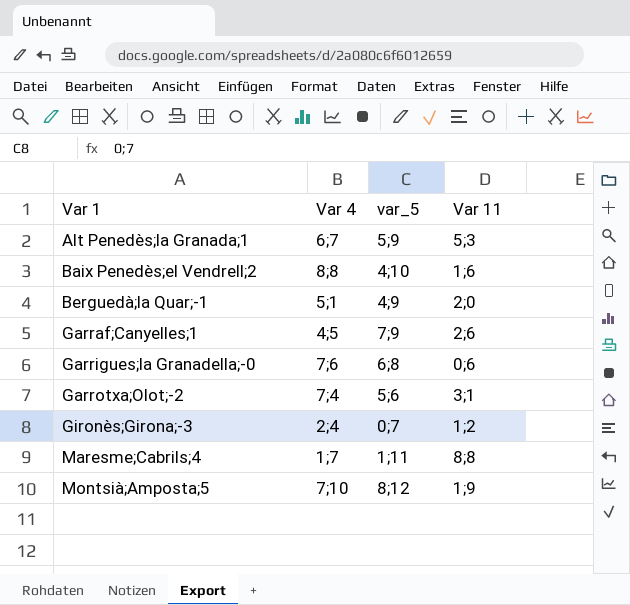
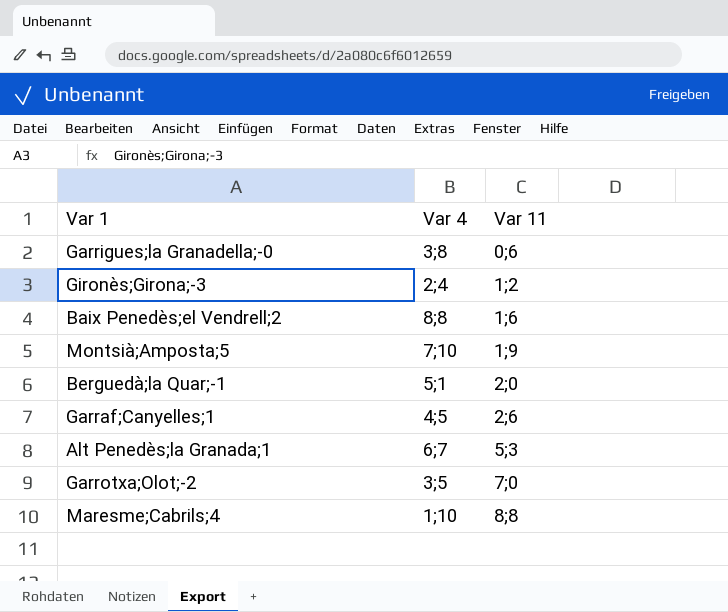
row order: Var 1 ascending -> Var 11 ascending
column var_5 | position: 3 -> none
Garrigues;la Granadella;-0 | Var 4: 7;6 -> 3;8
Garrotxa;Olot;-2 | Var 4: 7;4 -> 3;5
Garrotxa;Olot;-2 | Var 11: 3;1 -> 7;0
Maresme;Cabrils;4 | Var 4: 1;7 -> 1;10

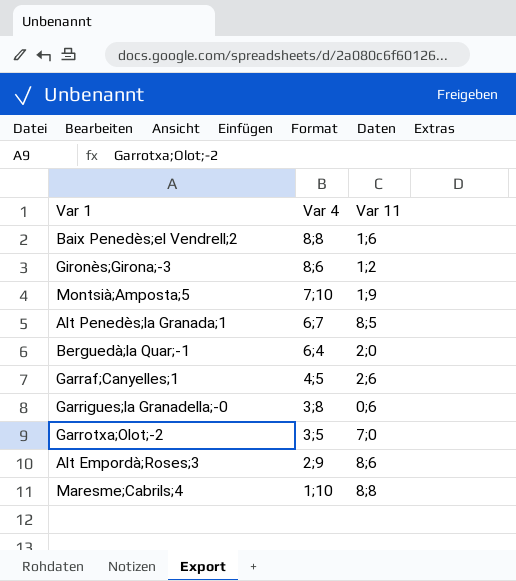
row order: Var 11 ascending -> Var 4 descending
Gironès;Girona;-3 | Var 4: 2;4 -> 8;6
Alt Penedès;la Granada;1 | Var 11: 5;3 -> 8;5
Berguedà;la Quar;-1 | Var 4: 5;1 -> 6;4
row Alt Empordà;Roses;3: none -> 2;9 | 8;6

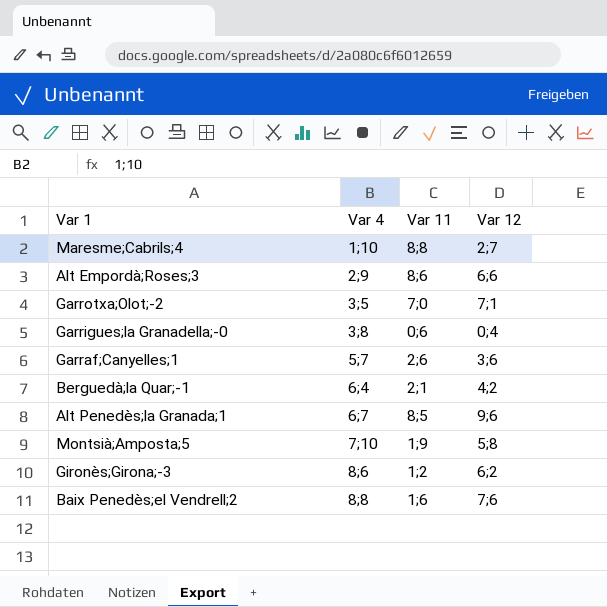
row order: Var 4 descending -> Var 4 ascending
column Var 12 | position: none -> 4
Garraf;Canyelles;1 | Var 4: 4;5 -> 5;7
Berguedà;la Quar;-1 | Var 11: 2;0 -> 2;1

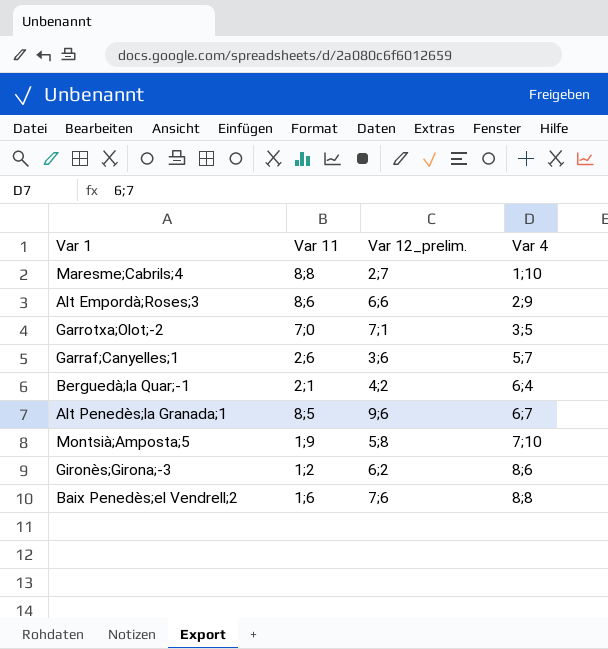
column name: Var 12 -> Var 12_prelim.
column Var 4 | position: 2 -> 4
row Garrigues;la Granadella;-0: 3;8 | 0;6 | 0;4 -> none

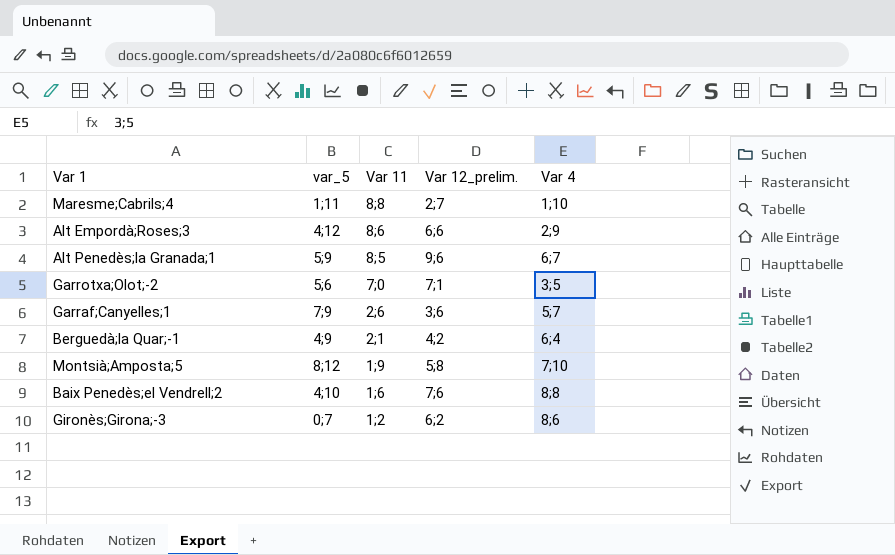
row order: Var 4 ascending -> Var 11 descending
column var_5 | position: none -> 2

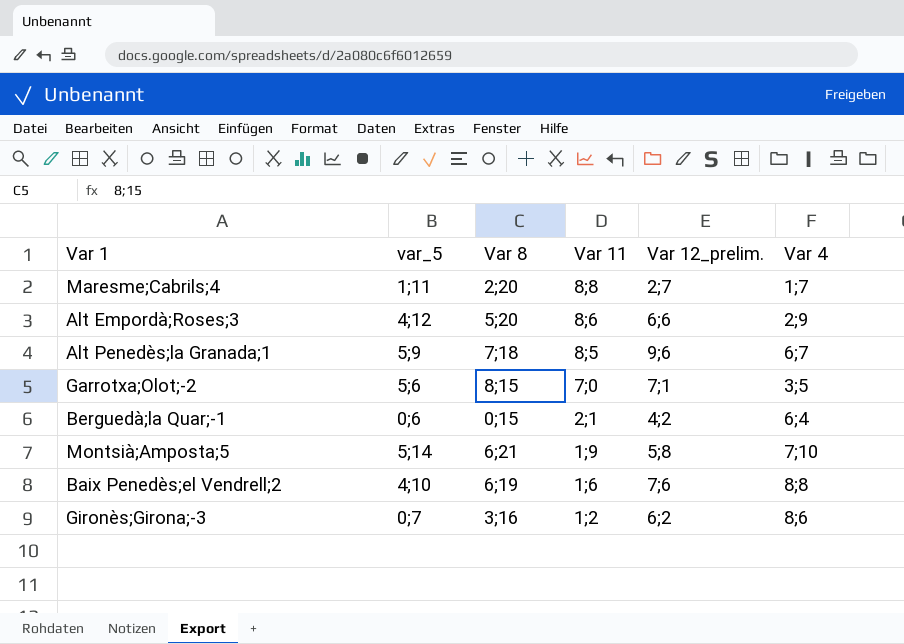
column Var 8 | position: none -> 3
row Garraf;Canyelles;1: 7;9 | 2;6 | 3;6 | 5;7 -> none
Maresme;Cabrils;4 | Var 4: 1;10 -> 1;7
Berguedà;la Quar;-1 | var_5: 4;9 -> 0;6
Montsià;Amposta;5 | var_5: 8;12 -> 5;14

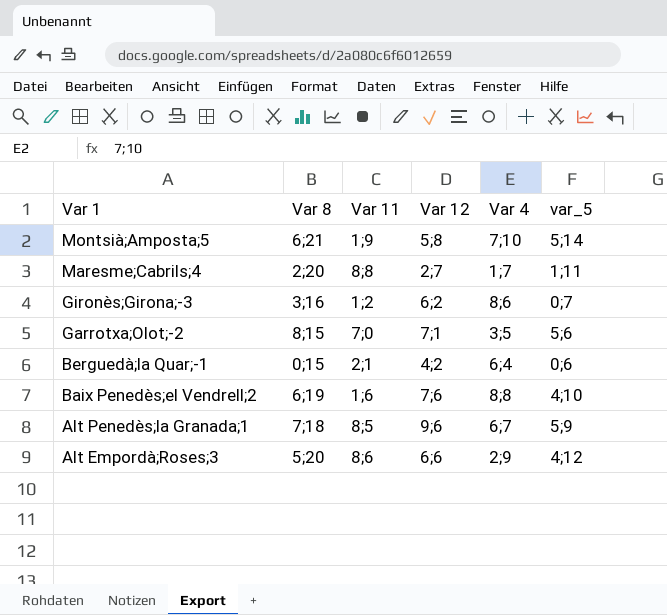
row order: Var 11 descending -> Var 1 descending
column name: Var 12_prelim. -> Var 12
column var_5 | position: 2 -> 6

